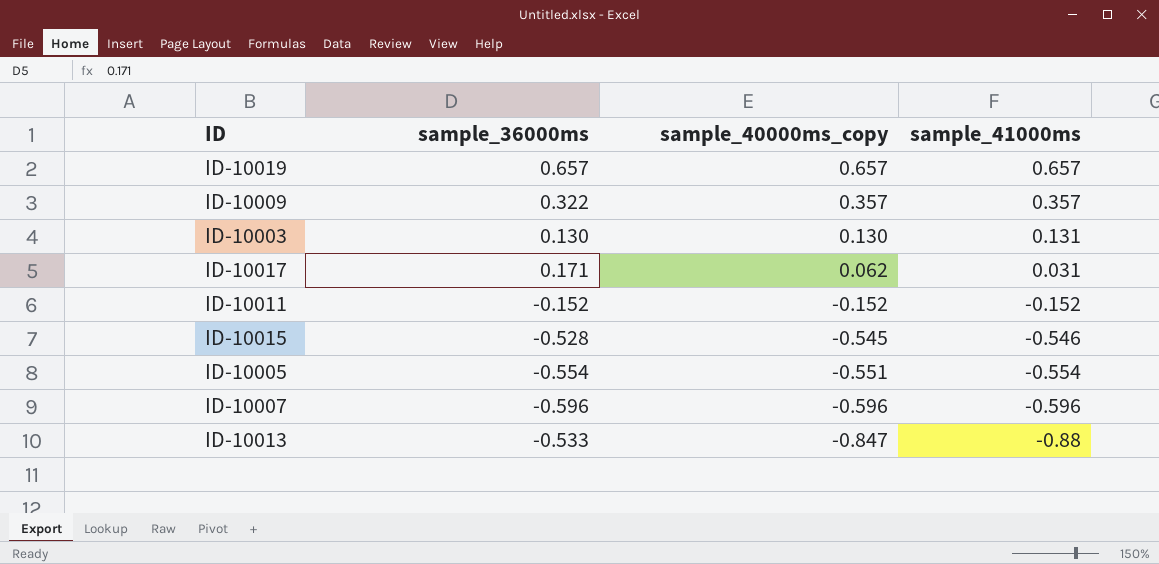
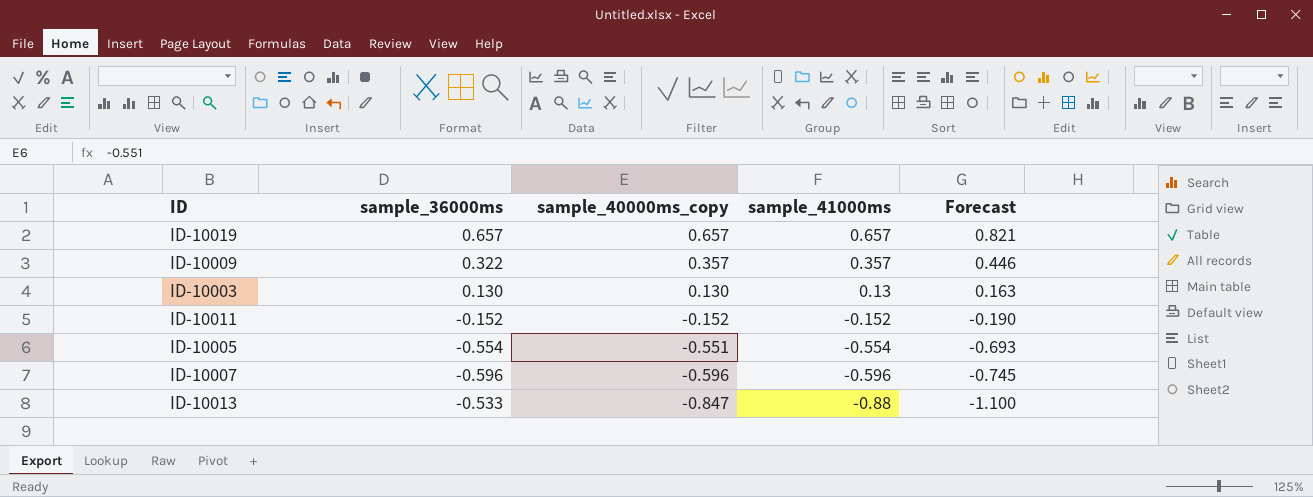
column Forecast | formula: none -> [sample_41000ms] * 1.25
row ID-10017: 0.171 | 0.062 | 0.031 -> none
row ID-10015: -0.528 | -0.545 | -0.546 -> none
ID-10003 | sample_41000ms: 0.131 -> 0.13

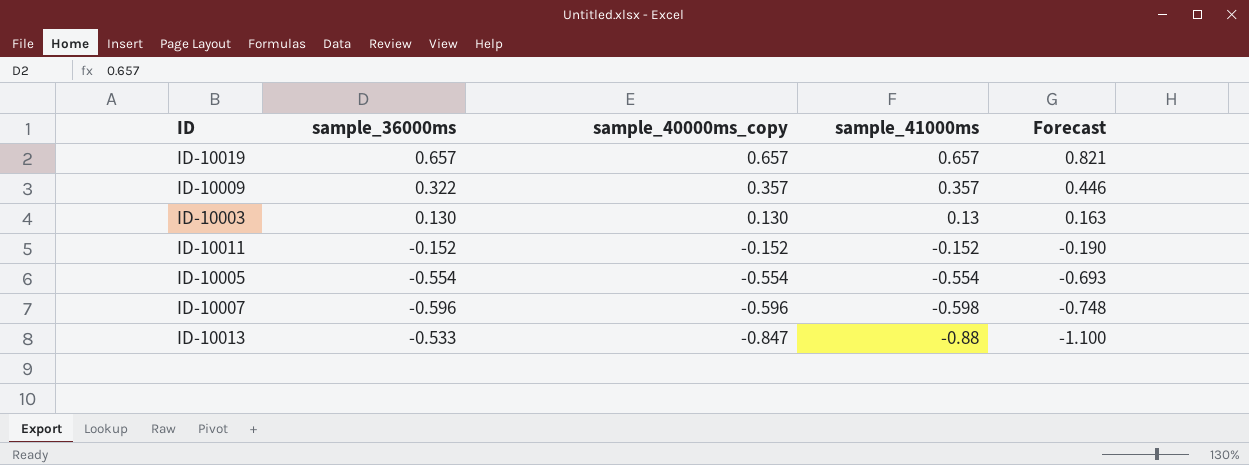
ID-10005 | sample_40000ms_copy: -0.551 -> -0.554
ID-10007 | sample_41000ms: -0.596 -> -0.598
ID-10007 | Forecast: -0.745 -> -0.748

